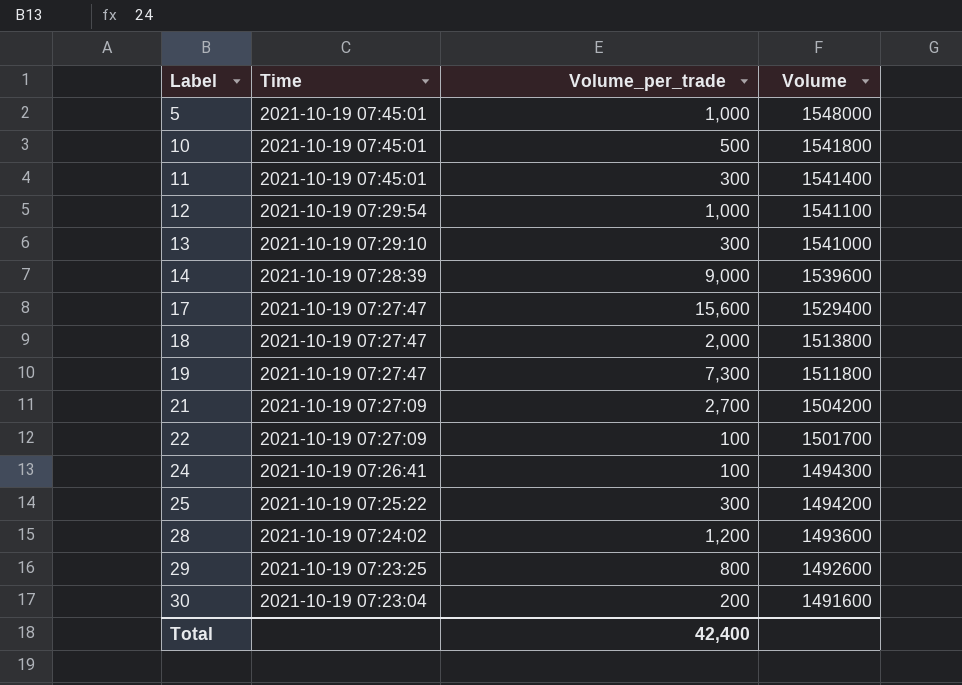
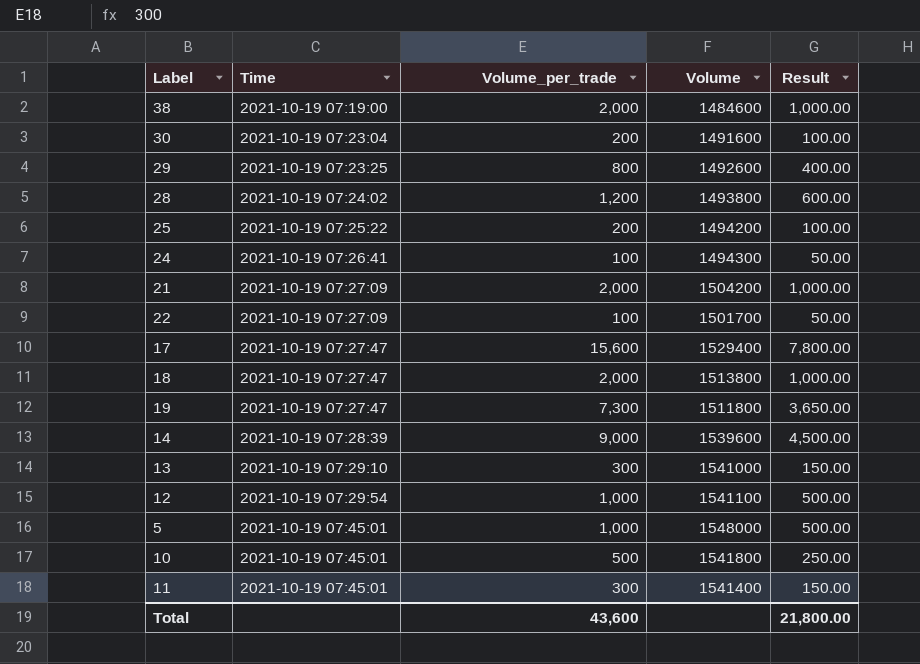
row order: Label ascending -> Time ascending
column Result | formula: none -> [Volume_per_trade] * 0.5
row 38: none -> 2021-10-19 07:19:00 | 2,000 | 1484600 | 1,000.00
28 | Volume: 1493600 -> 1493800
25 | Volume_per_trade: 300 -> 200
21 | Volume_per_trade: 2,700 -> 2,000
Total | Volume_per_trade: 42,400 -> 43,600

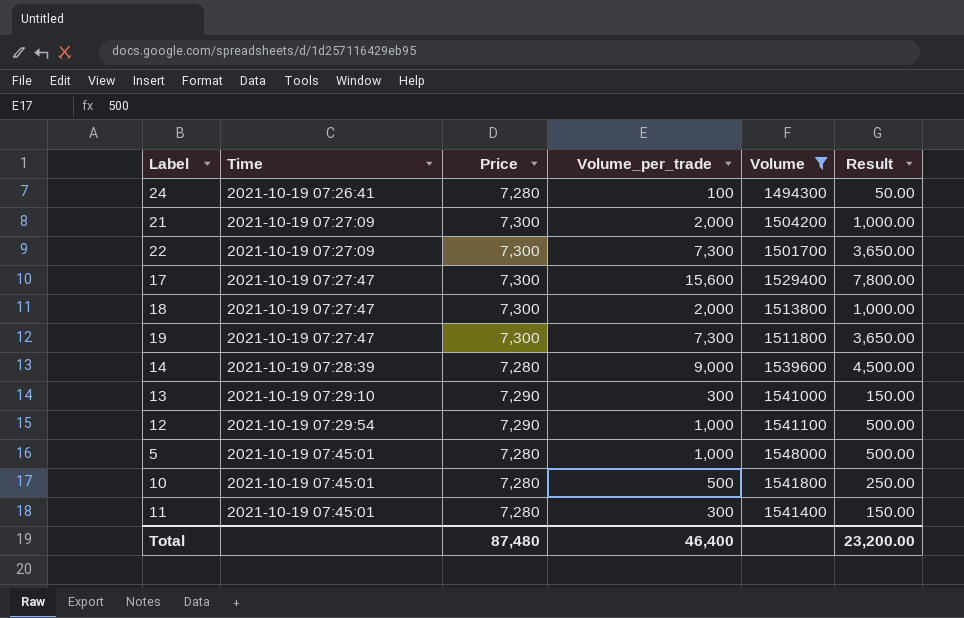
filter: none -> Volume >= 1494300
column Price | position: none -> 3
22 | Volume_per_trade: 100 -> 7,300
22 | Result: 50.00 -> 3,650.00
Total | Volume_per_trade: 43,600 -> 46,400
Total | Result: 21,800.00 -> 23,200.00

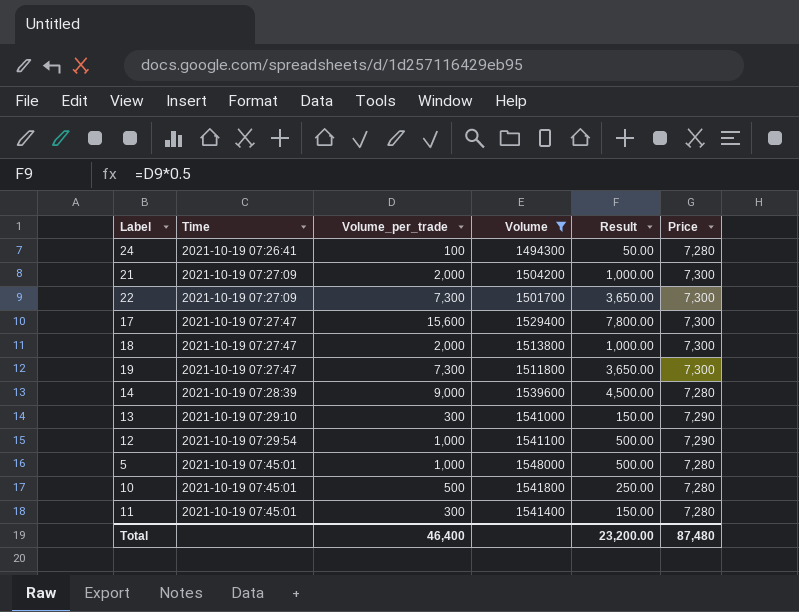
column Price | position: 3 -> 6

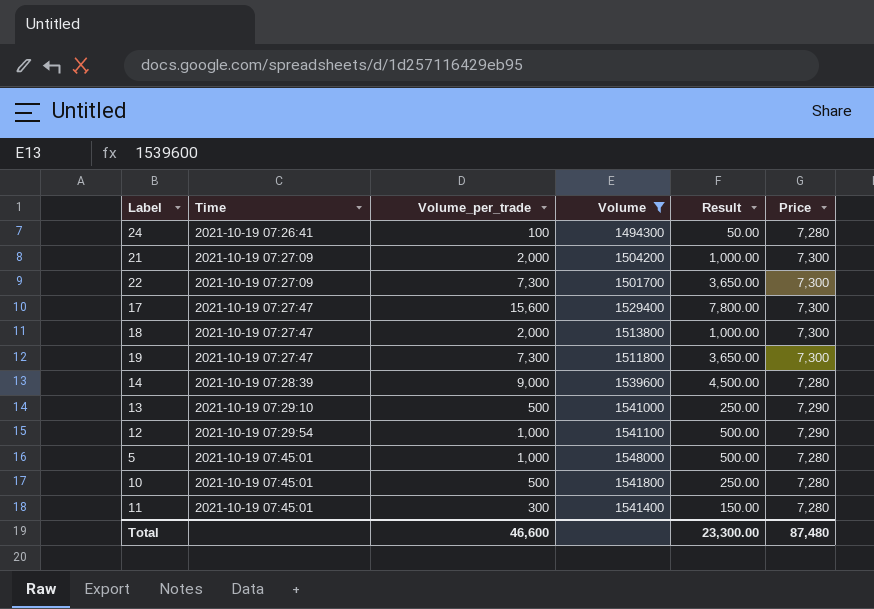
13 | Volume_per_trade: 300 -> 500
13 | Result: 150.00 -> 250.00
Total | Volume_per_trade: 46,400 -> 46,600
Total | Result: 23,200.00 -> 23,300.00

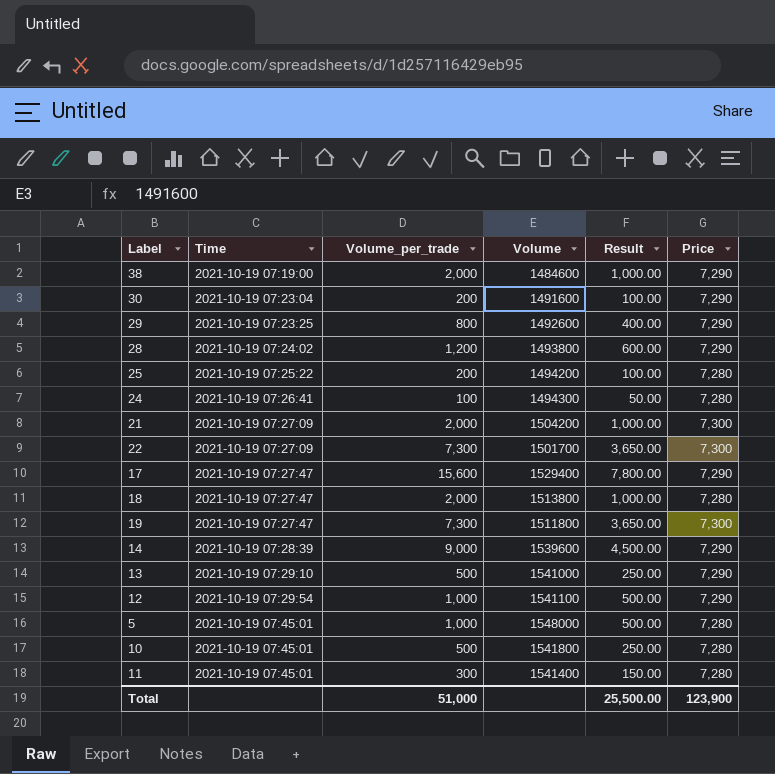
filter: Volume >= 1494300 -> none
17 | Price: 7,300 -> 7,290
18 | Price: 7,300 -> 7,280
14 | Price: 7,280 -> 7,290
Total | Volume_per_trade: 46,600 -> 51,000
Total | Result: 23,300.00 -> 25,500.00
Total | Price: 87,480 -> 123,900

